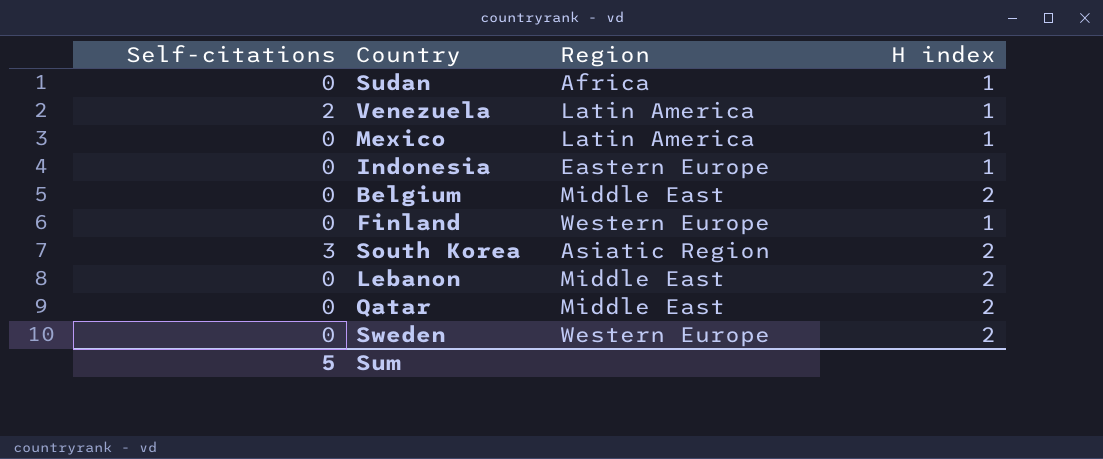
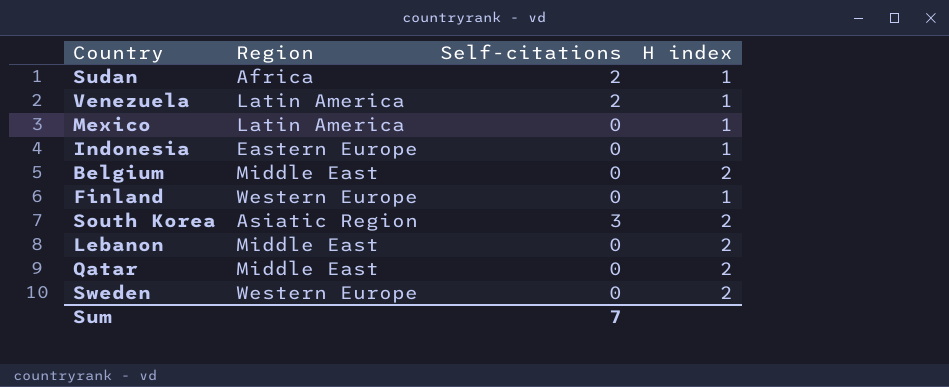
column Self-citations | position: 1 -> 3
Sudan | Self-citations: 0 -> 2
Sum | Self-citations: 5 -> 7

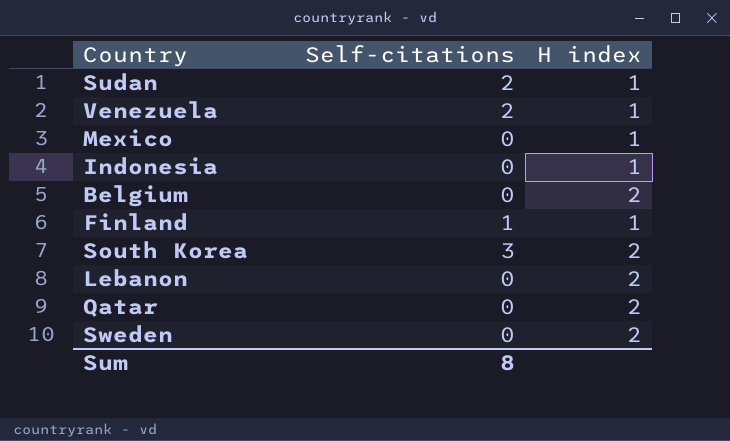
column Region | position: 2 -> none
Finland | Self-citations: 0 -> 1
Sum | Self-citations: 7 -> 8

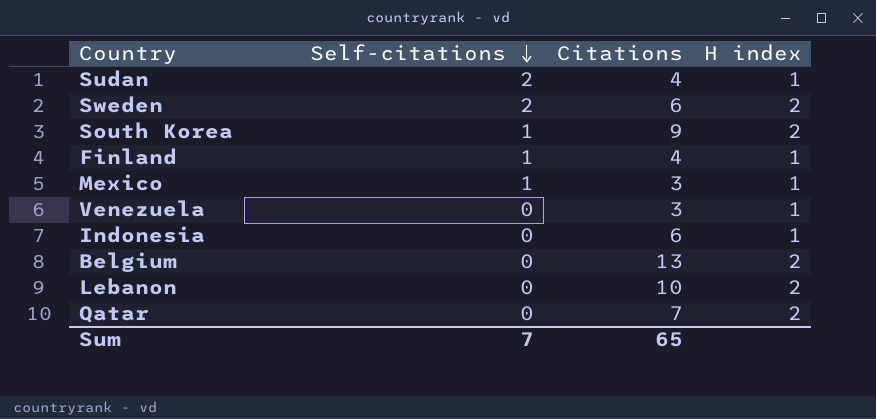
row order: none -> Self-citations descending
column Citations | position: none -> 3
Sweden | Self-citations: 0 -> 2
South Korea | Self-citations: 3 -> 1
Mexico | Self-citations: 0 -> 1
Venezuela | Self-citations: 2 -> 0
Sum | Self-citations: 8 -> 7

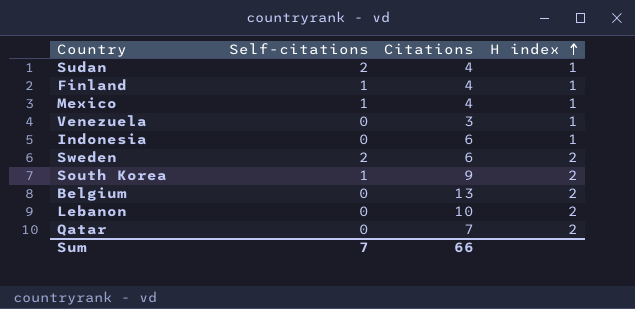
row order: Self-citations descending -> H index ascending
Mexico | Citations: 3 -> 4
Sum | Citations: 65 -> 66

